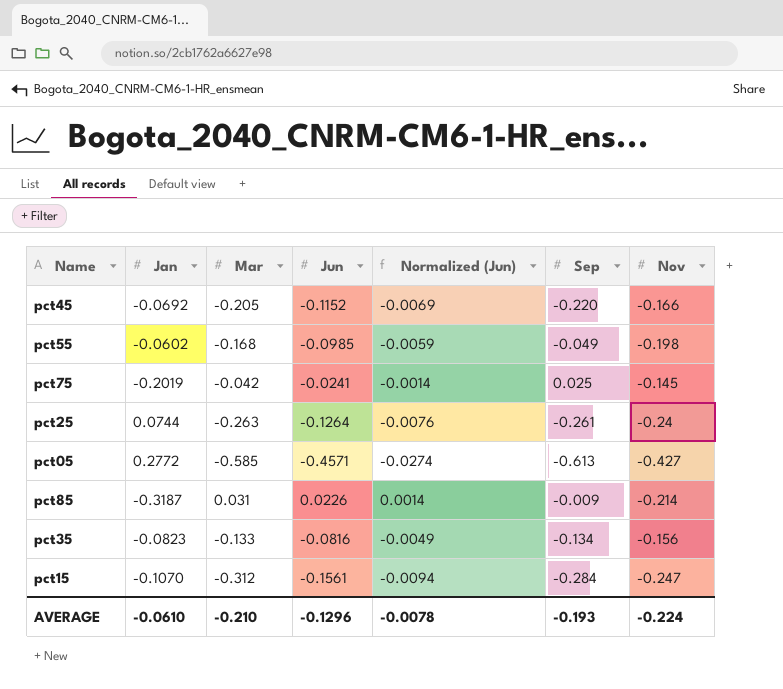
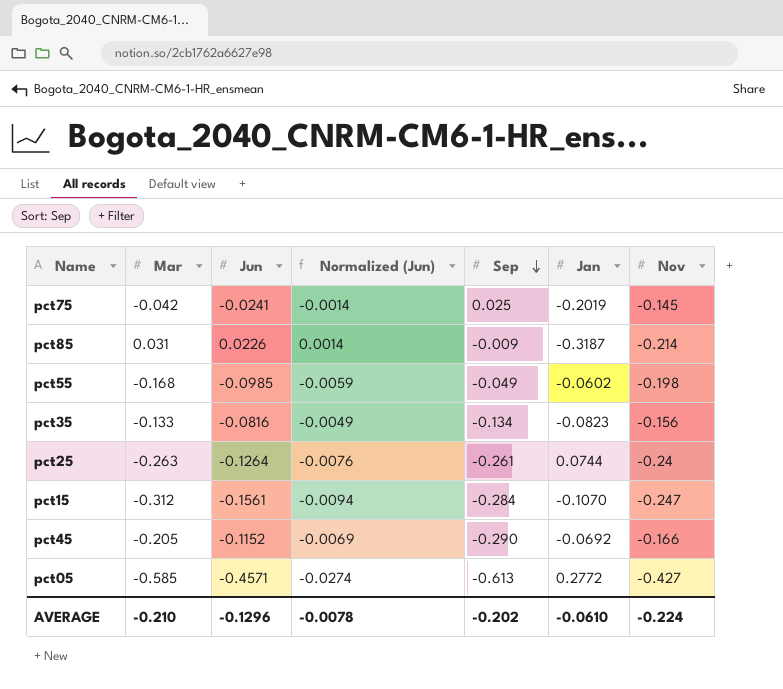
row order: none -> Sep descending
column Jan | position: 2 -> 6
pct45 | Sep: -0.220 -> -0.290
AVERAGE | Sep: -0.193 -> -0.202

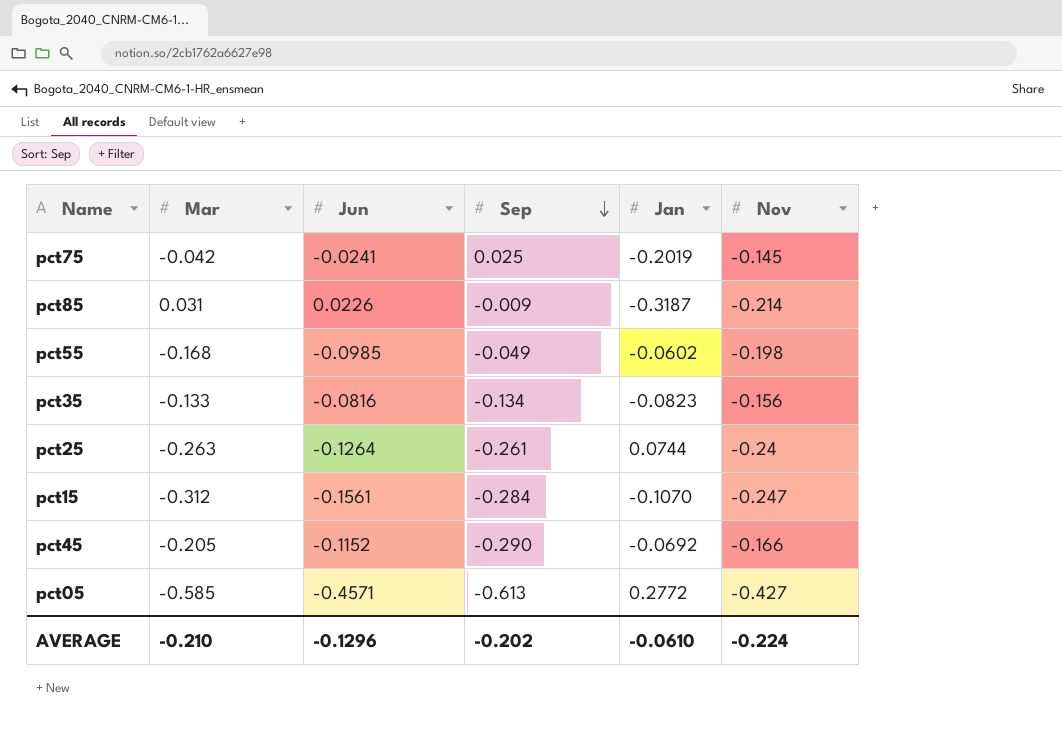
column Normalized (Jun) | formula: [Jun] * 0.06 -> none

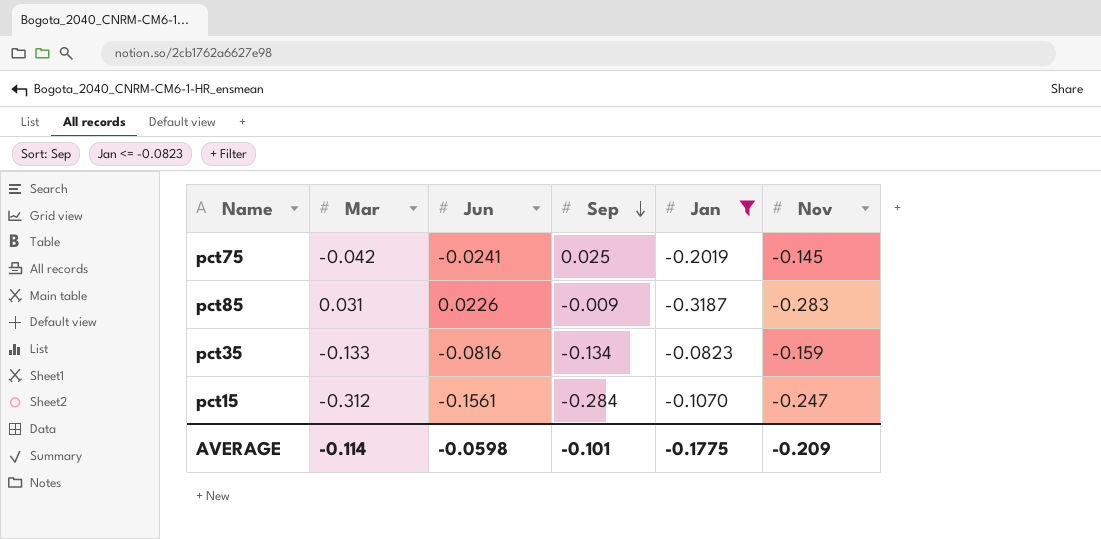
filter: none -> Jan <= -0.0823
pct85 | Nov: -0.214 -> -0.283
pct35 | Nov: -0.156 -> -0.159
AVERAGE | Mar: -0.210 -> -0.114
AVERAGE | Jun: -0.1296 -> -0.0598
AVERAGE | Sep: -0.202 -> -0.101
AVERAGE | Jan: -0.0610 -> -0.1775
AVERAGE | Nov: -0.224 -> -0.209

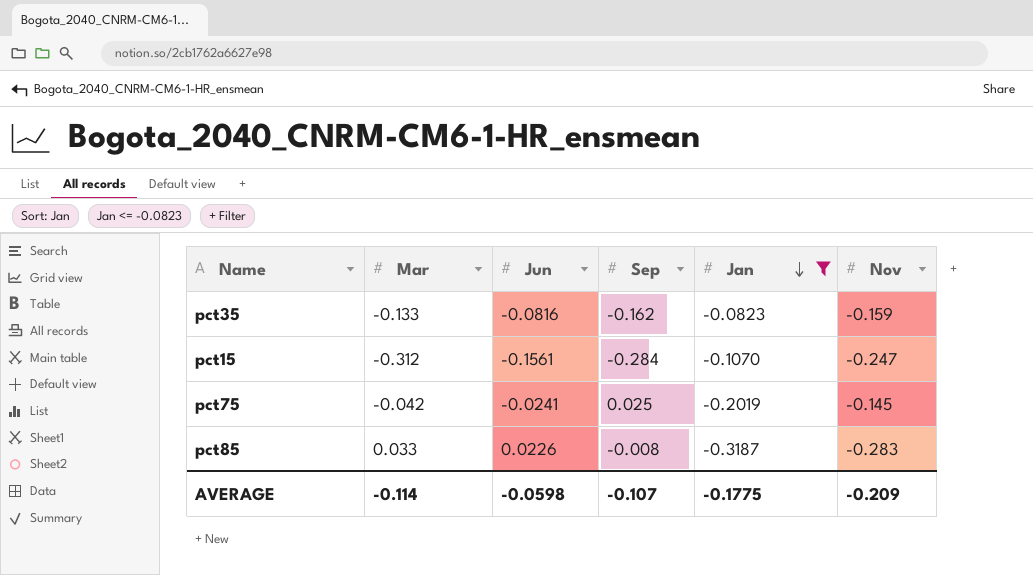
row order: Sep descending -> Jan descending
pct35 | Sep: -0.134 -> -0.162
pct85 | Mar: 0.031 -> 0.033
pct85 | Sep: -0.009 -> -0.008
AVERAGE | Sep: -0.101 -> -0.107

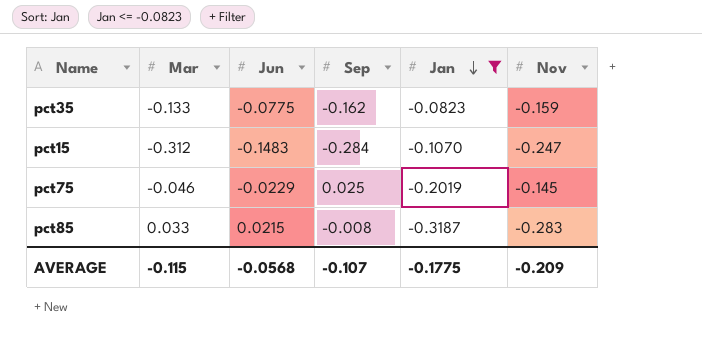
pct35 | Jun: -0.0816 -> -0.0775
pct15 | Jun: -0.1561 -> -0.1483
pct75 | Mar: -0.042 -> -0.046
pct75 | Jun: -0.0241 -> -0.0229
pct85 | Jun: 0.0226 -> 0.0215
AVERAGE | Mar: -0.114 -> -0.115
AVERAGE | Jun: -0.0598 -> -0.0568

